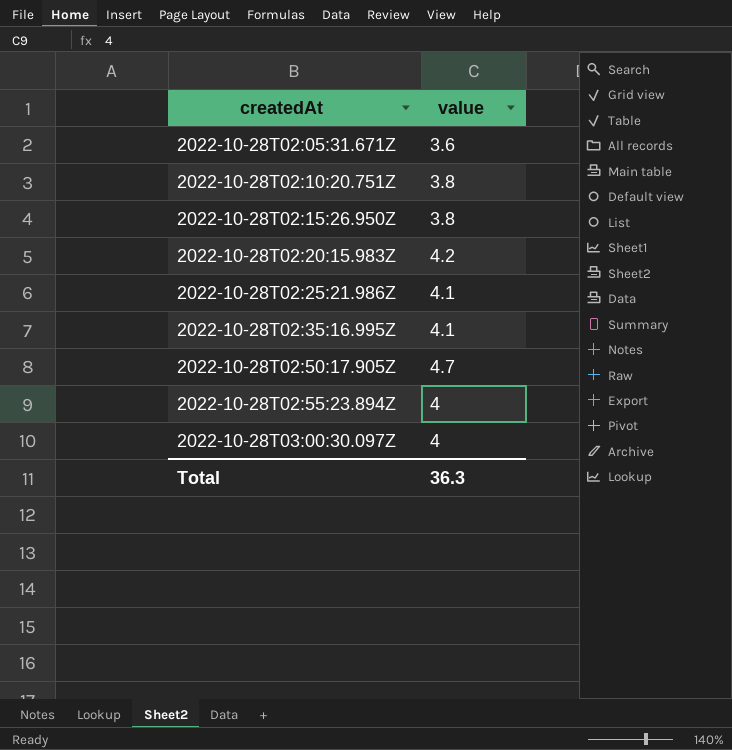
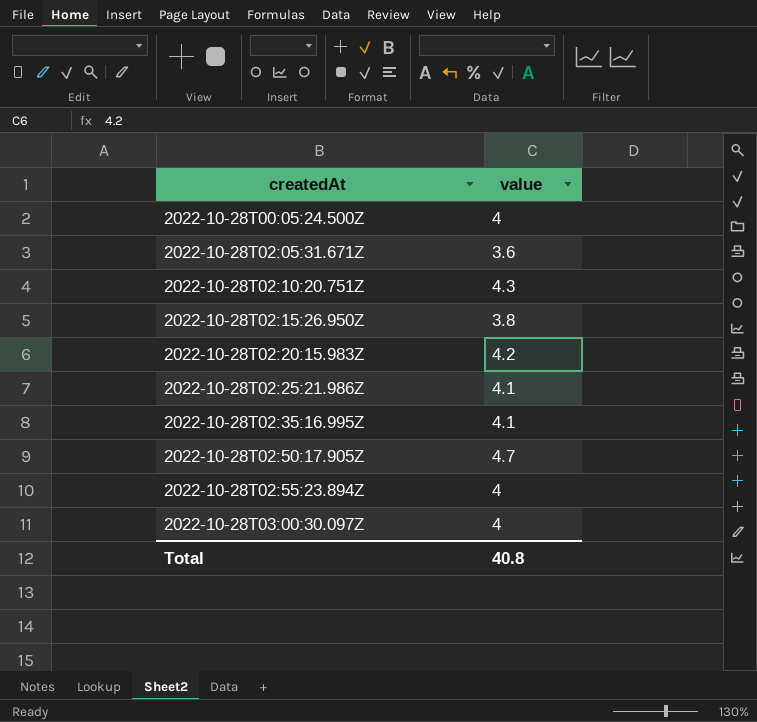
row 2022-10-28T00:05:24.500Z: none -> 4
2022-10-28T02:10:20.751Z | value: 3.8 -> 4.3
Total | value: 36.3 -> 40.8

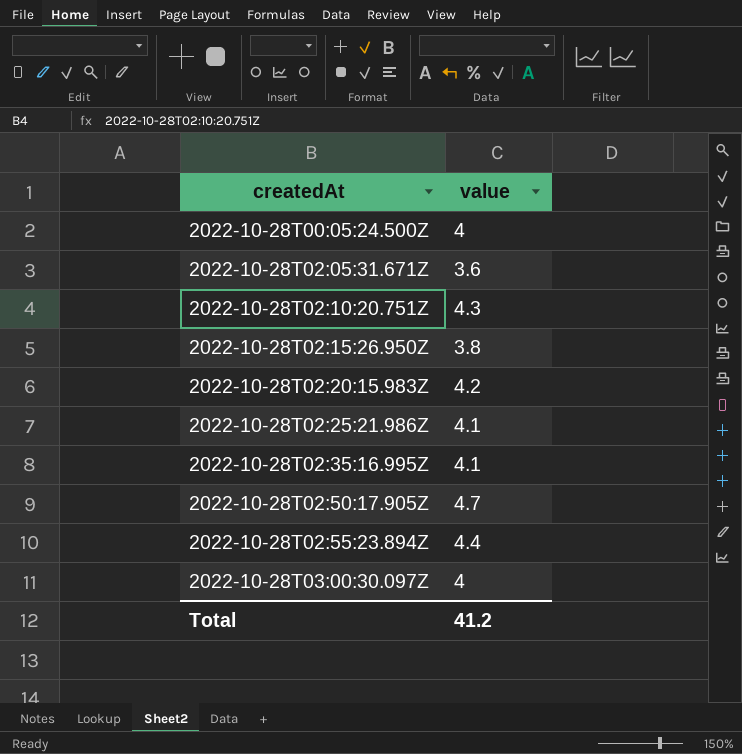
2022-10-28T02:55:23.894Z | value: 4 -> 4.4
Total | value: 40.8 -> 41.2

